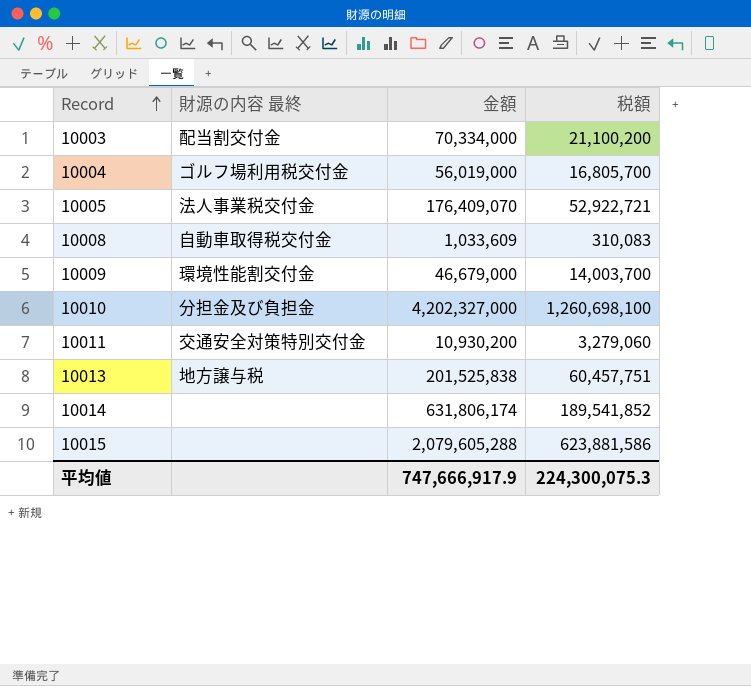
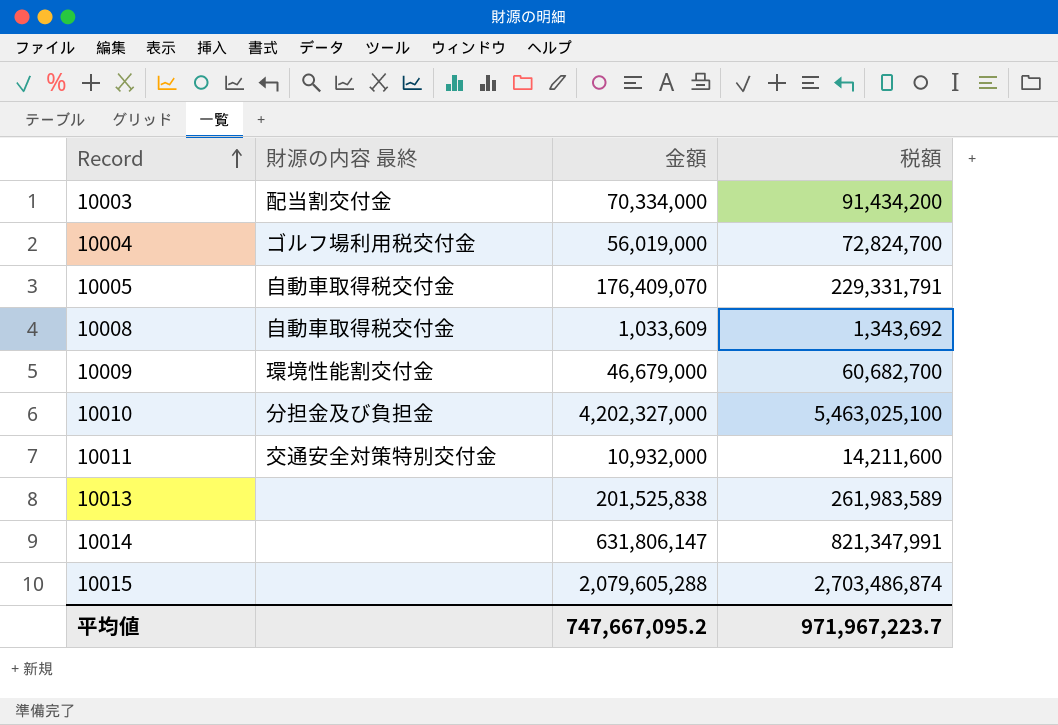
column 税額 | formula: [金額] * 0.3 -> [金額] * 1.3
10005 | 財源の内容 最終: 法人事業税交付金 -> 自動車取得税交付金
10011 | 金額: 10,930,200 -> 10,932,000
10013 | 財源の内容 最終: 地方譲与税 -> none
10014 | 金額: 631,806,174 -> 631,806,147
平均値 | 金額: 747,666,917.9 -> 747,667,095.2
平均値 | 税額: 224,300,075.3 -> 971,967,223.7

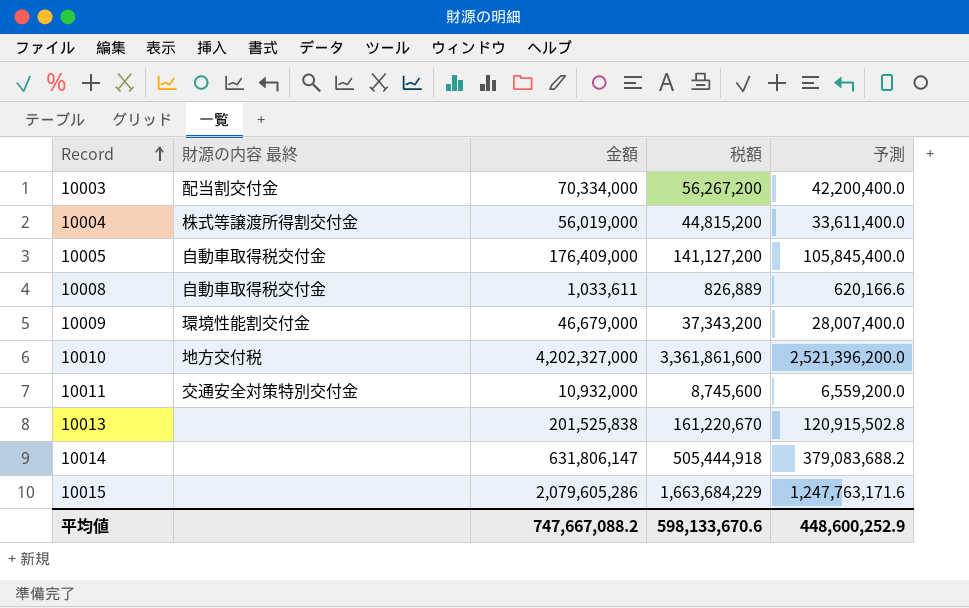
column 税額 | formula: [金額] * 1.3 -> [金額] * 0.8
column 予測 | formula: none -> [金額] * 0.6
10004 | 財源の内容 最終: ゴルフ場利用税交付金 -> 株式等譲渡所得割交付金
10005 | 金額: 176,409,070 -> 176,409,000
10008 | 金額: 1,033,609 -> 1,033,611
10010 | 財源の内容 最終: 分担金及び負担金 -> 地方交付税
10015 | 金額: 2,079,605,288 -> 2,079,605,286
平均値 | 金額: 747,667,095.2 -> 747,667,088.2
平均値 | 税額: 971,967,223.7 -> 598,133,670.6

